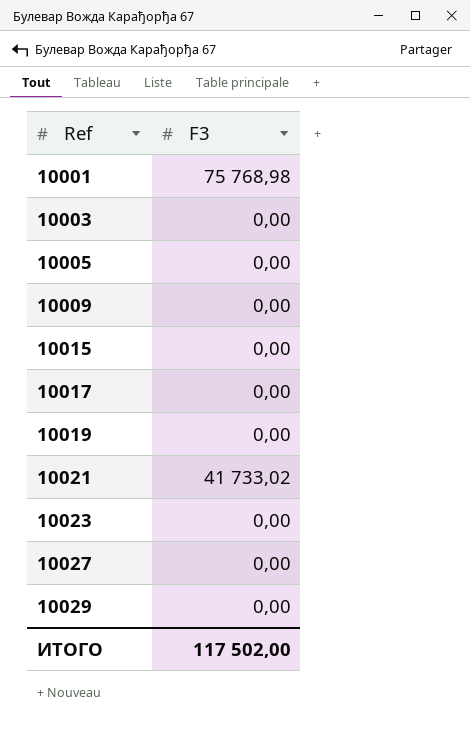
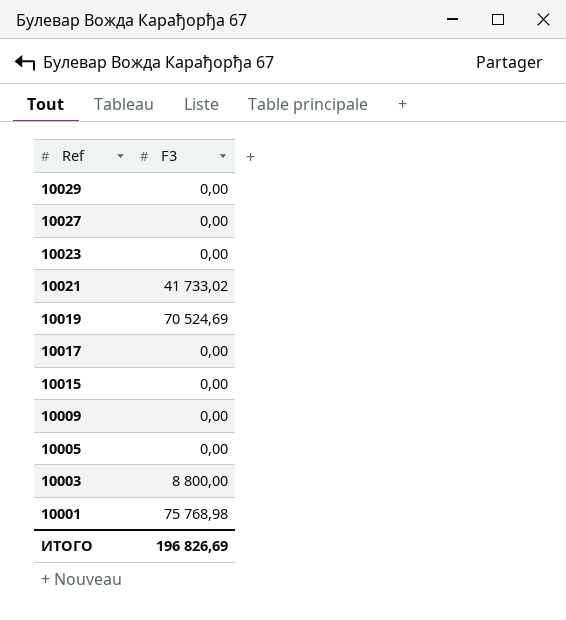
row order: Ref ascending -> Ref descending
10019 | F3: 0,00 -> 70 524,69
10003 | F3: 0,00 -> 8 800,00
ИТОГО | F3: 117 502,00 -> 196 826,69

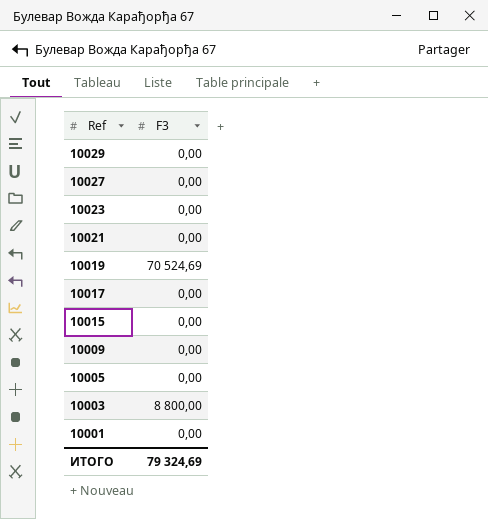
10021 | F3: 41 733,02 -> 0,00
10001 | F3: 75 768,98 -> 0,00
ИТОГО | F3: 196 826,69 -> 79 324,69

